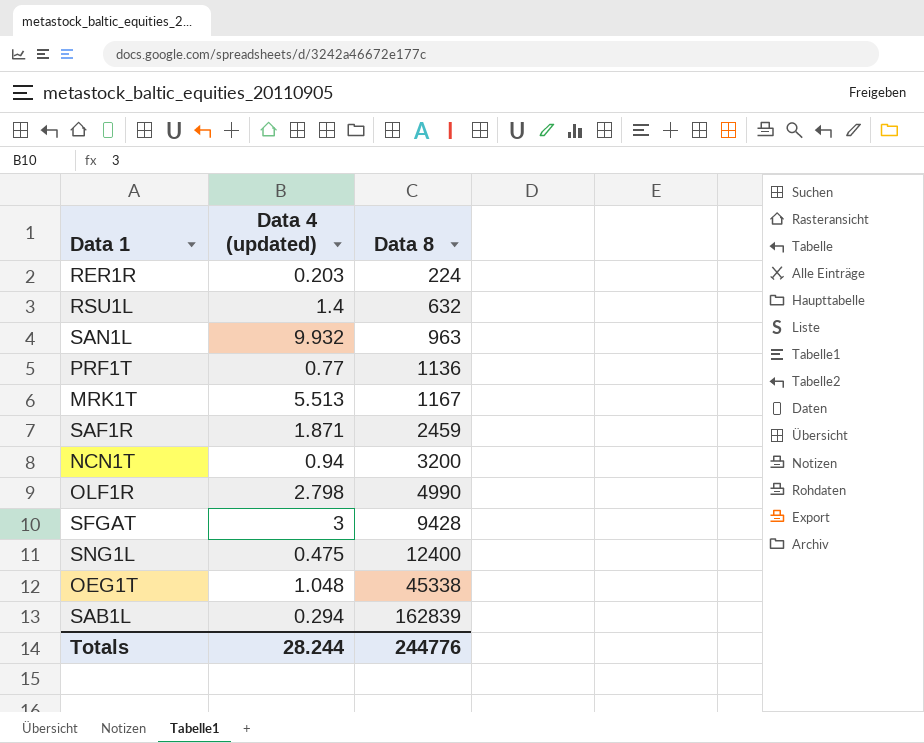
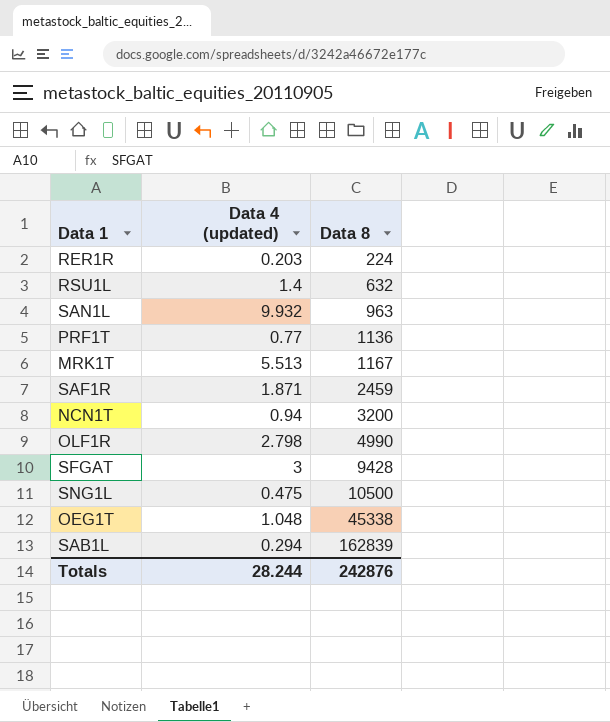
SNG1L | Data 8: 12400 -> 10500
Totals | Data 8: 244776 -> 242876

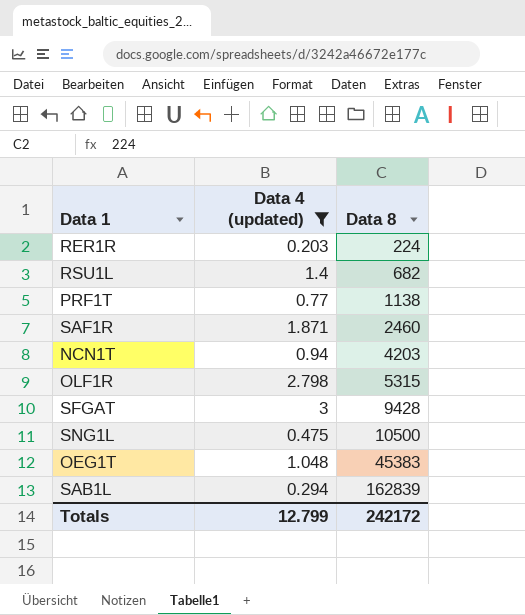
filter: none -> Data 4 (updated) <= 3
RSU1L | Data 8: 632 -> 682
PRF1T | Data 8: 1136 -> 1138
SAF1R | Data 8: 2459 -> 2460
NCN1T | Data 8: 3200 -> 4203
OLF1R | Data 8: 4990 -> 5315
OEG1T | Data 8: 45338 -> 45383
Totals | Data 4 (updated): 28.244 -> 12.799
Totals | Data 8: 242876 -> 242172

